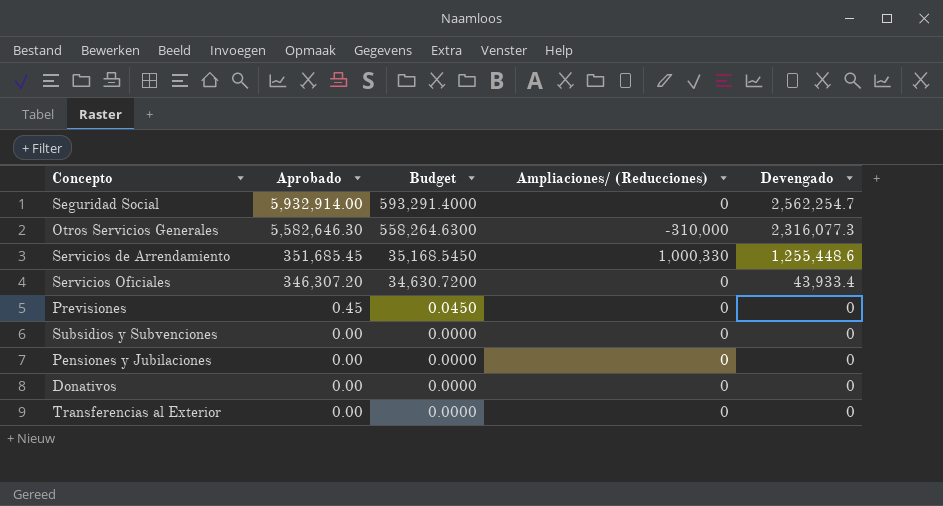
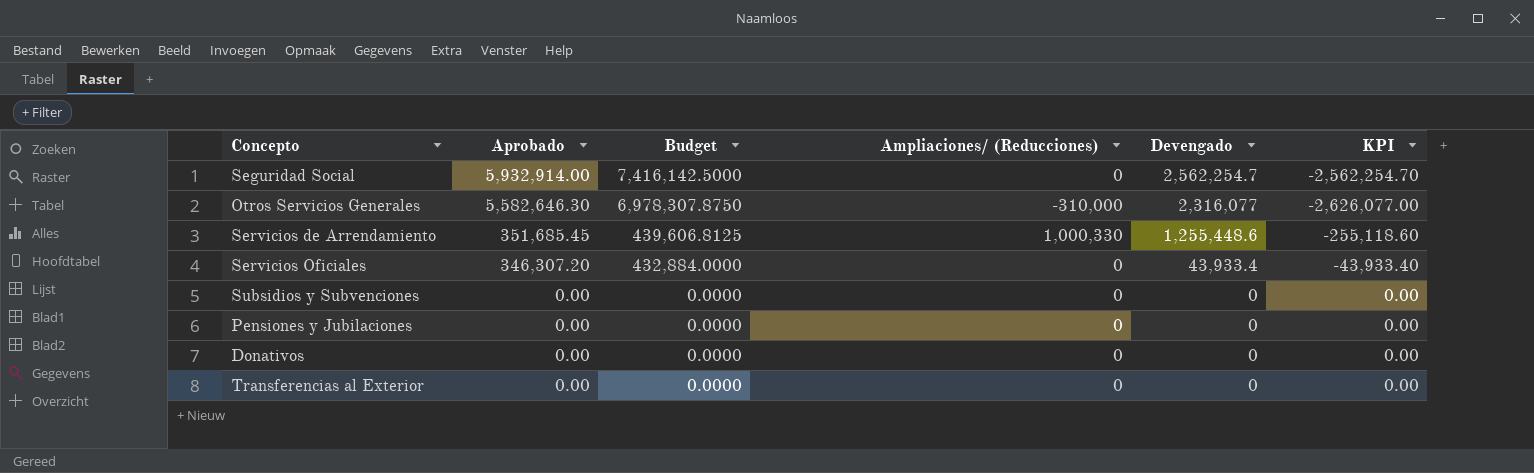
column Budget | formula: [Aprobado] * 0.1 -> [Aprobado] * 1.25
column KPI | formula: none -> [Ampliaciones/ (Reducciones)] - [Devengado]
row Previsiones: 0.45 | 0.0450 | 0 | 0 -> none
Otros Servicios Generales | Devengado: 2,316,077.3 -> 2,316,077

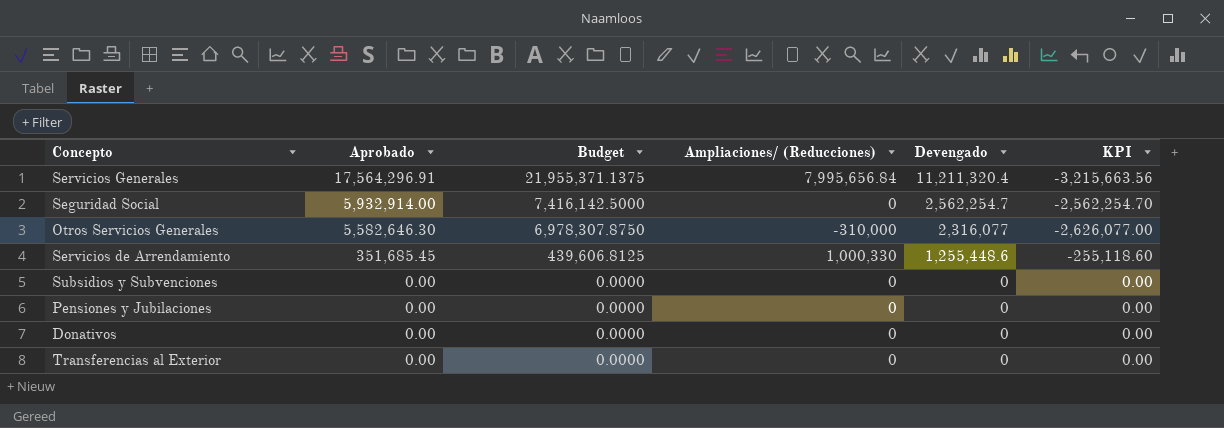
row Servicios Oficiales: 346,307.20 | 432,884.0000 | 0 | 43,933.4 | -43,933.40 -> none
row Servicios Generales: none -> 17,564,296.91 | 21,955,371.1375 | 7,995,656.84 | 11,211,320.4 | -3,215,663.56

